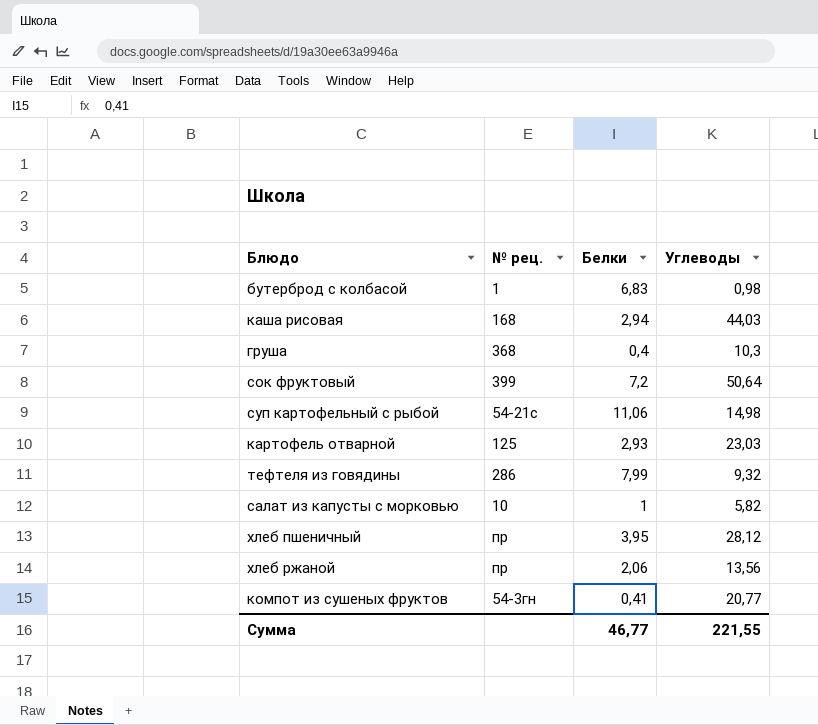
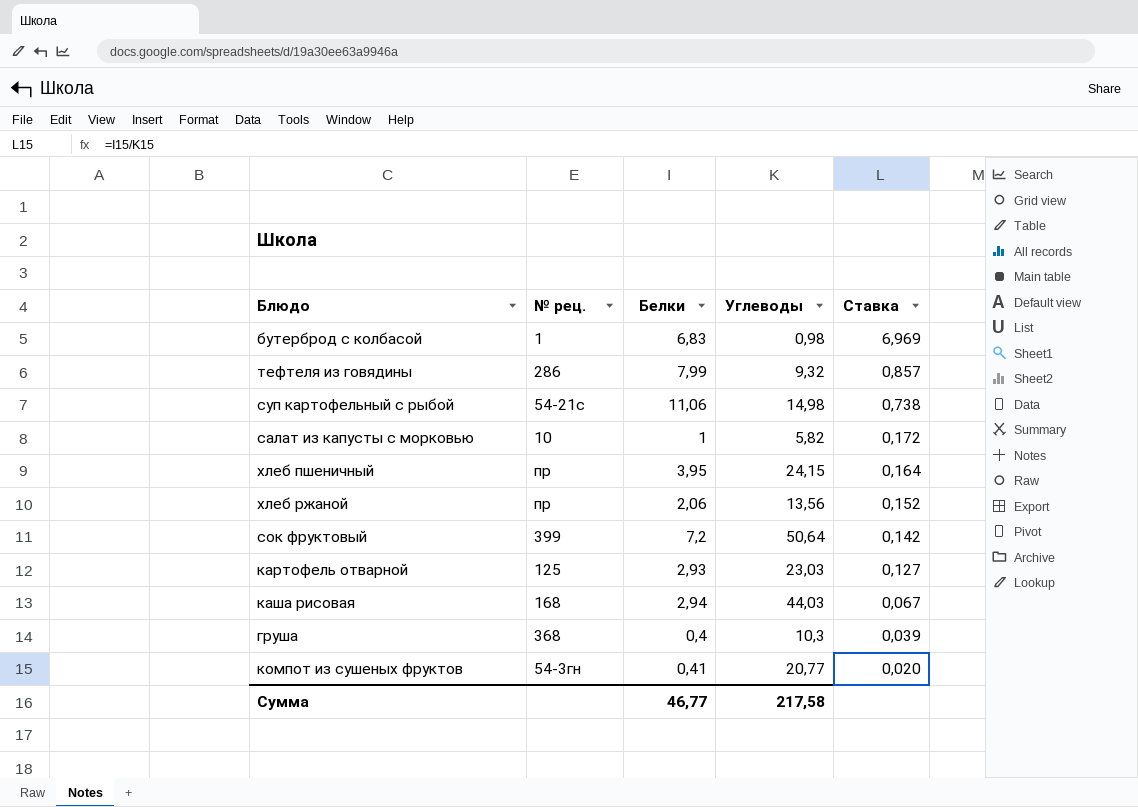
row order: none -> Ставка descending
column Ставка | formula: none -> [Белки] / [Углеводы]
хлеб пшеничный | Углеводы: 28,12 -> 24,15
Сумма | Углеводы: 221,55 -> 217,58

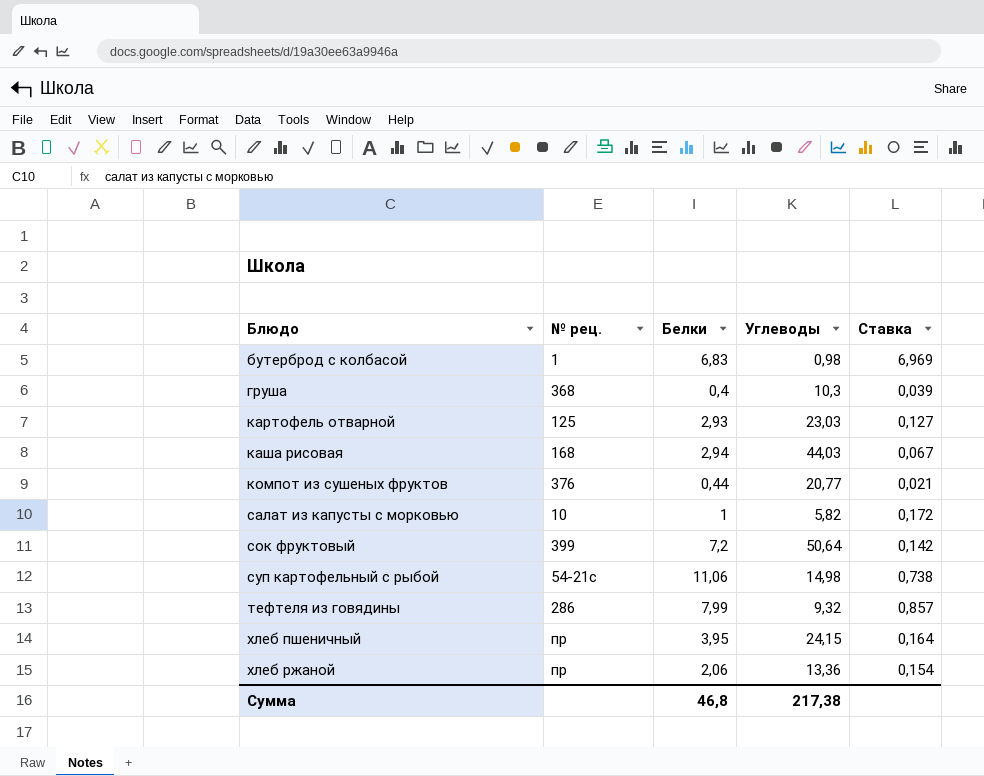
row order: Ставка descending -> Блюдо ascending
компот из сушеных фруктов | № рец.: 54-3гн -> 376
компот из сушеных фруктов | Белки: 0,41 -> 0,44
компот из сушеных фруктов | Ставка: 0,020 -> 0,021
хлеб ржаной | Углеводы: 13,56 -> 13,36
хлеб ржаной | Ставка: 0,152 -> 0,154
Сумма | Белки: 46,77 -> 46,8
Сумма | Углеводы: 217,58 -> 217,38

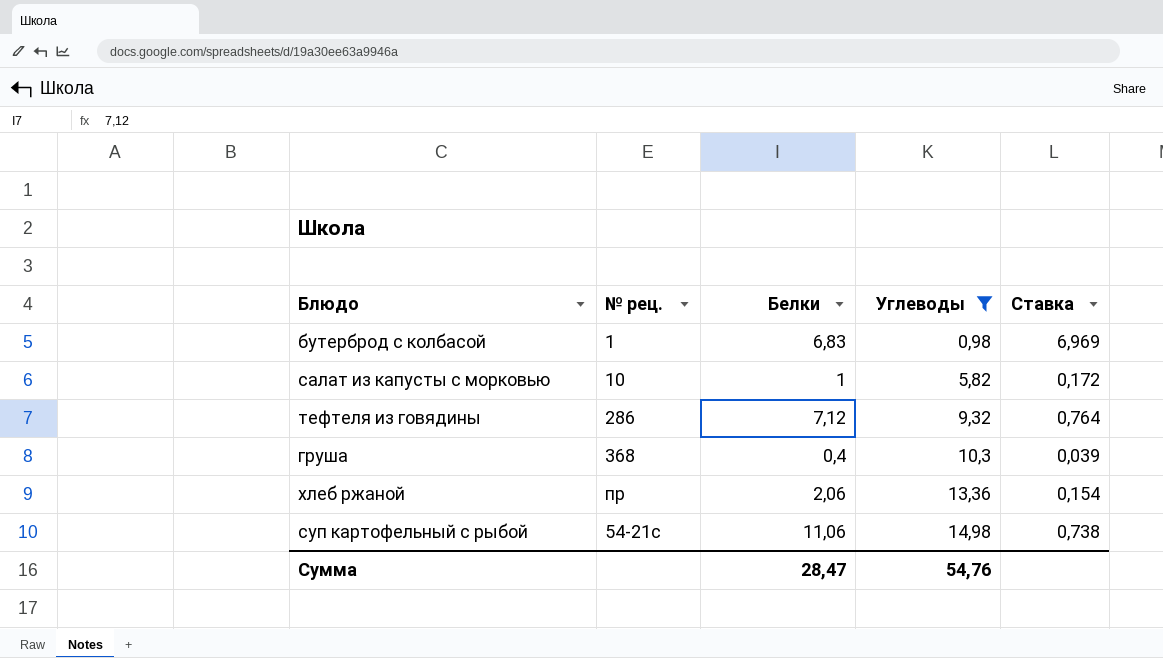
filter: none -> Углеводы <= 14,98
row order: Блюдо ascending -> Углеводы ascending
тефтеля из говядины | Белки: 7,99 -> 7,12
тефтеля из говядины | Ставка: 0,857 -> 0,764
Сумма | Белки: 46,8 -> 28,47
Сумма | Углеводы: 217,38 -> 54,76

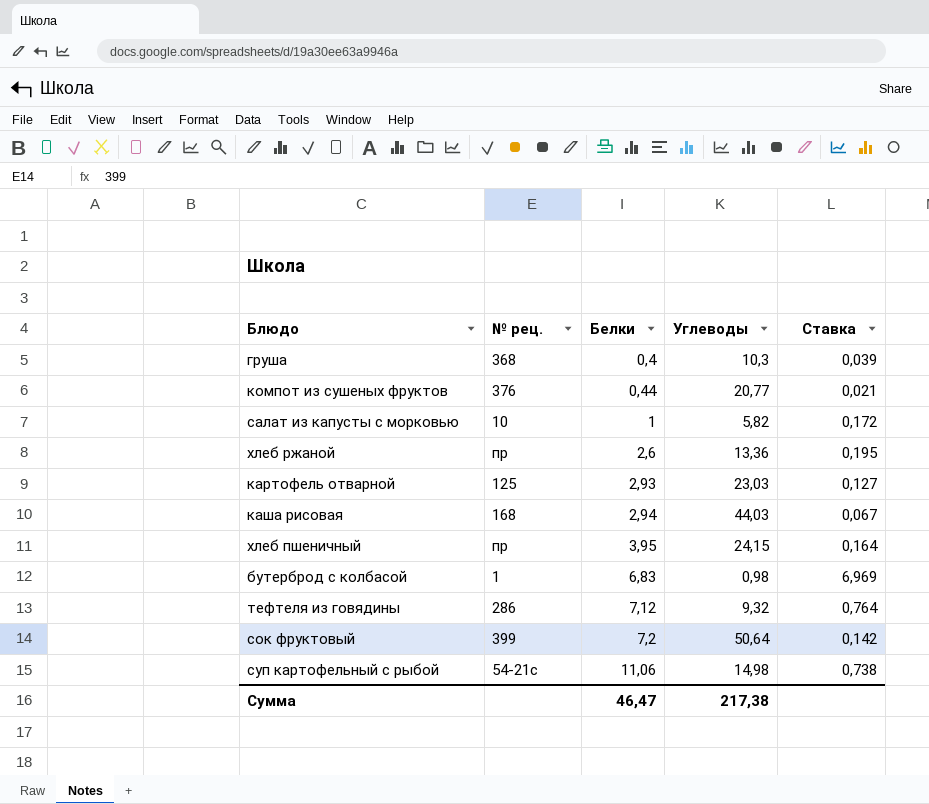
filter: Углеводы <= 14,98 -> none
row order: Углеводы ascending -> Белки ascending
хлеб ржаной | Белки: 2,06 -> 2,6
хлеб ржаной | Ставка: 0,154 -> 0,195
Сумма | Белки: 28,47 -> 46,47
Сумма | Углеводы: 54,76 -> 217,38

